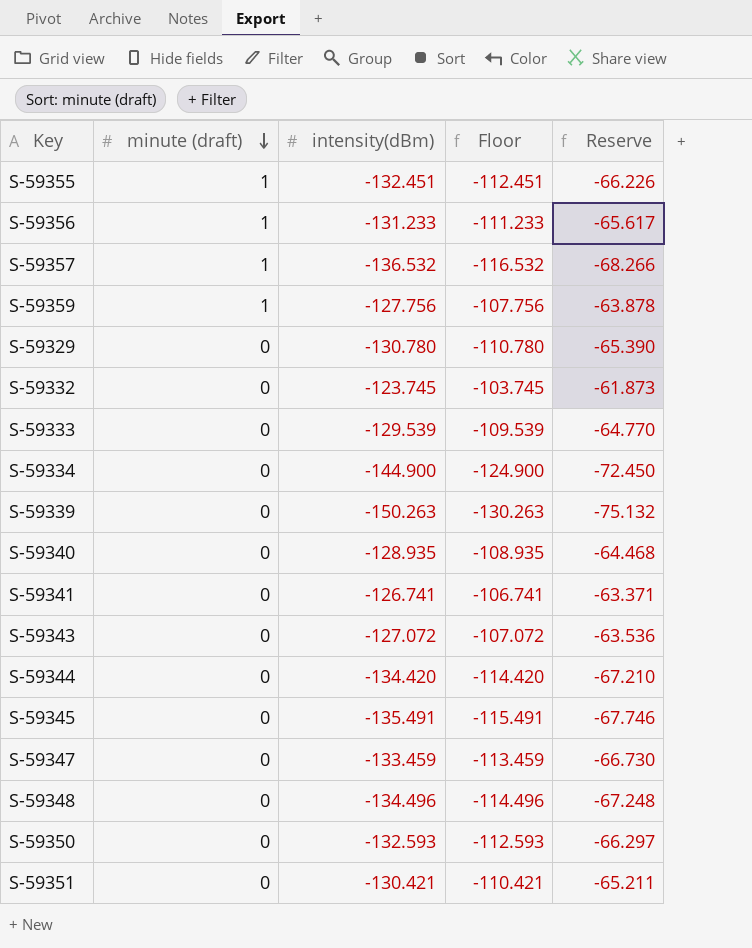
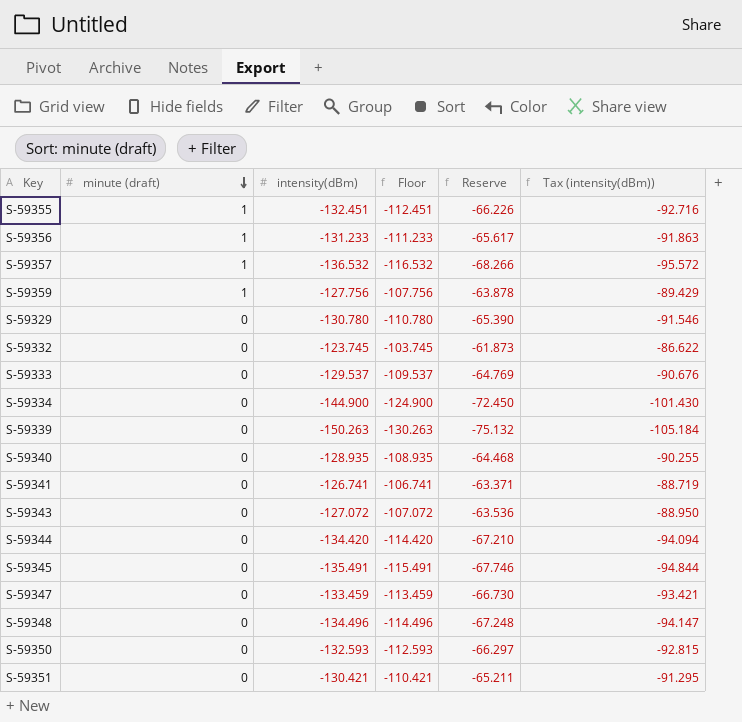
column Tax (intensity(dBm)) | formula: none -> [intensity(dBm)] * 0.7
S-59333 | intensity(dBm): -129.539 -> -129.537
S-59333 | Floor: -109.539 -> -109.537
S-59333 | Reserve: -64.770 -> -64.769

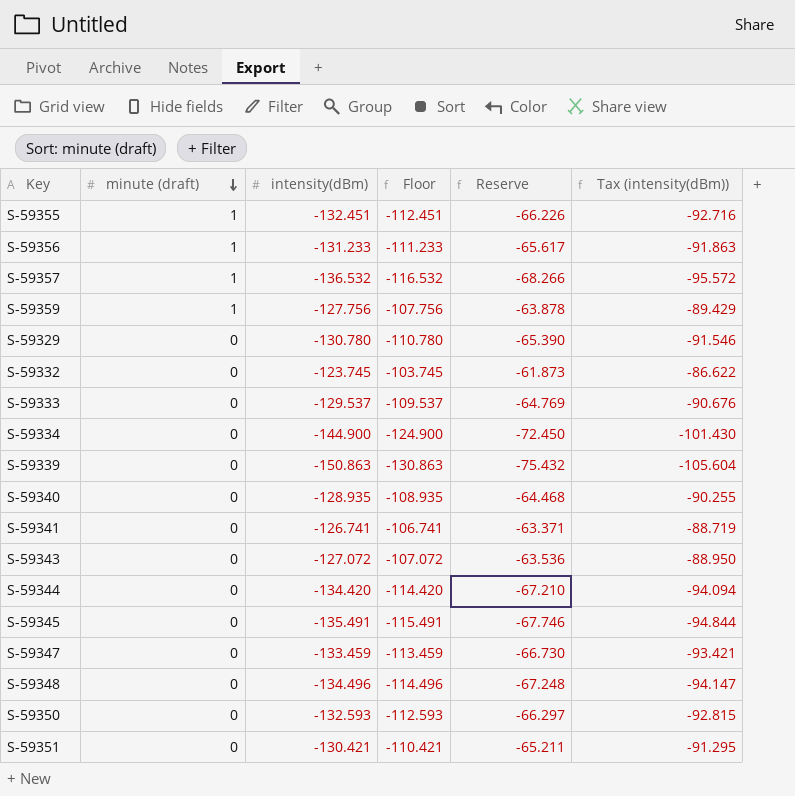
S-59339 | intensity(dBm): -150.263 -> -150.863
S-59339 | Floor: -130.263 -> -130.863
S-59339 | Reserve: -75.132 -> -75.432
S-59339 | Tax (intensity(dBm)): -105.184 -> -105.604

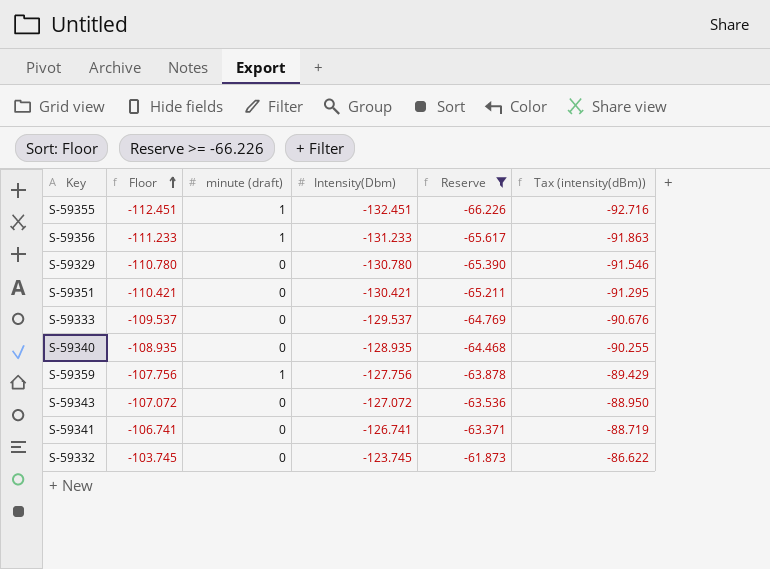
filter: none -> Reserve >= -66.226
row order: minute (draft) descending -> Floor ascending
column Floor | position: 4 -> 2
column name: intensity(dBm) -> Intensity(Dbm)

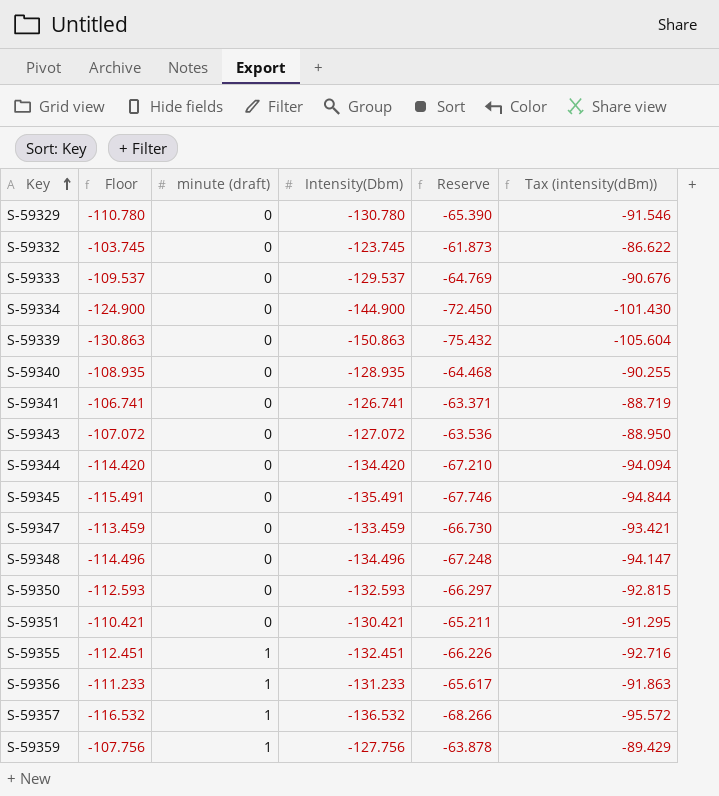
filter: Reserve >= -66.226 -> none
row order: Floor ascending -> Key ascending

